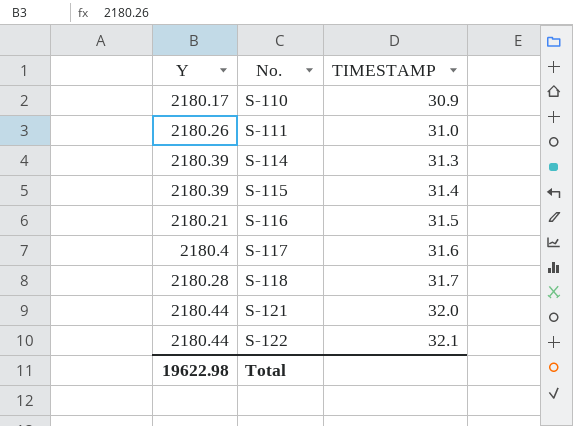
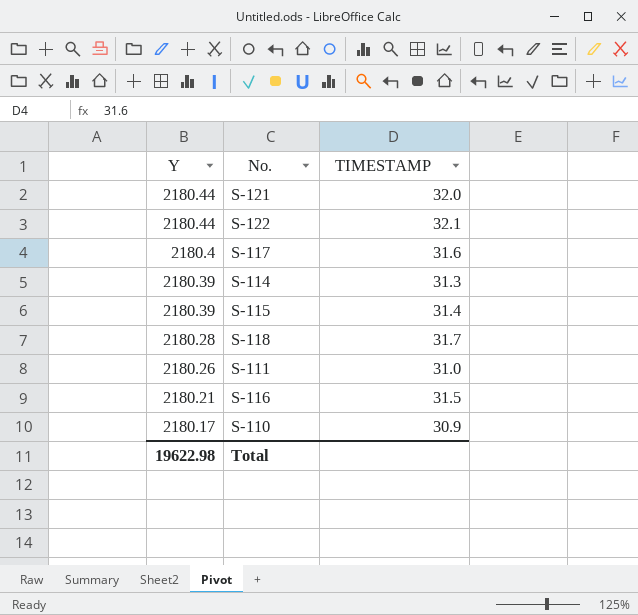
row order: No. ascending -> Y descending

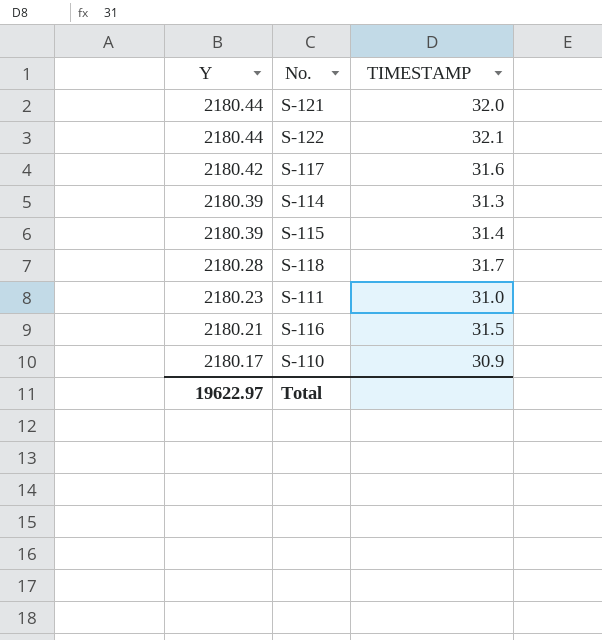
S-117 | Y: 2180.4 -> 2180.42
S-111 | Y: 2180.26 -> 2180.23
Total | Y: 19622.98 -> 19622.97

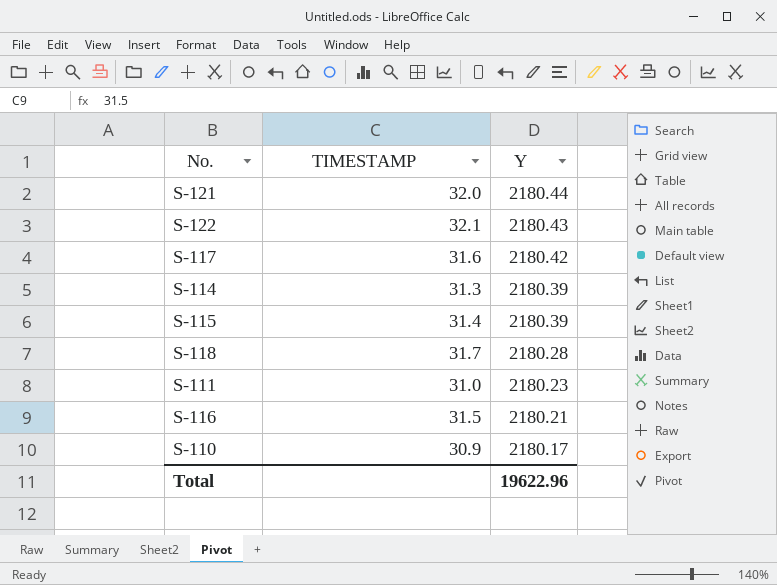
column Y | position: 1 -> 3
S-122 | Y: 2180.44 -> 2180.43
Total | Y: 19622.97 -> 19622.96

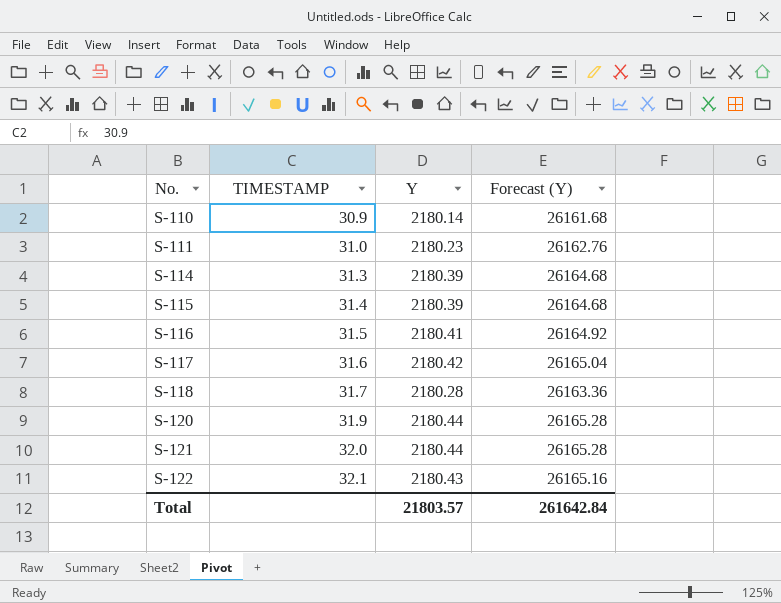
row order: Y descending -> No. ascending
column Forecast (Y) | formula: none -> [Y] * 12
S-110 | Y: 2180.17 -> 2180.14
S-116 | Y: 2180.21 -> 2180.41
row S-120: none -> 31.9 | 2180.44 | 26165.28
Total | Y: 19622.96 -> 21803.57

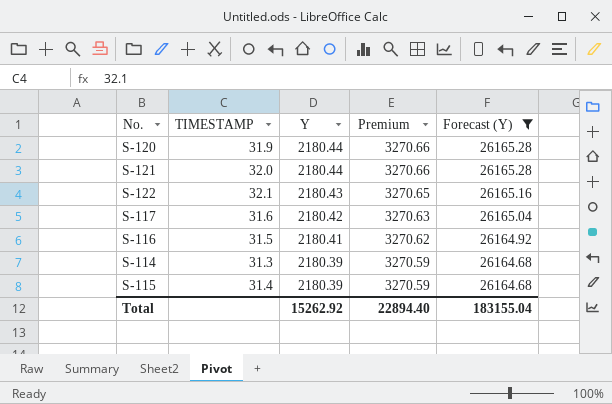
filter: none -> Forecast (Y) >= 26164.68
row order: No. ascending -> Y descending
column Premium | formula: none -> [Y] * 1.5
Total | Y: 21803.57 -> 15262.92
Total | Forecast (Y): 261642.84 -> 183155.04

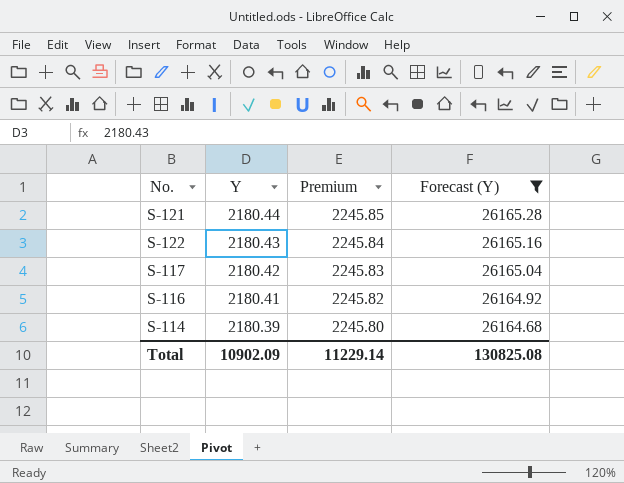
column TIMESTAMP | position: 2 -> none
column Premium | formula: [Y] * 1.5 -> [Y] * 1.03
row S-120: 31.9 | 2180.44 | 3270.66 | 26165.28 -> none
row S-115: 31.4 | 2180.39 | 3270.59 | 26164.68 -> none
Total | Y: 15262.92 -> 10902.09
Total | Premium: 22894.40 -> 11229.14
Total | Forecast (Y): 183155.04 -> 130825.08

